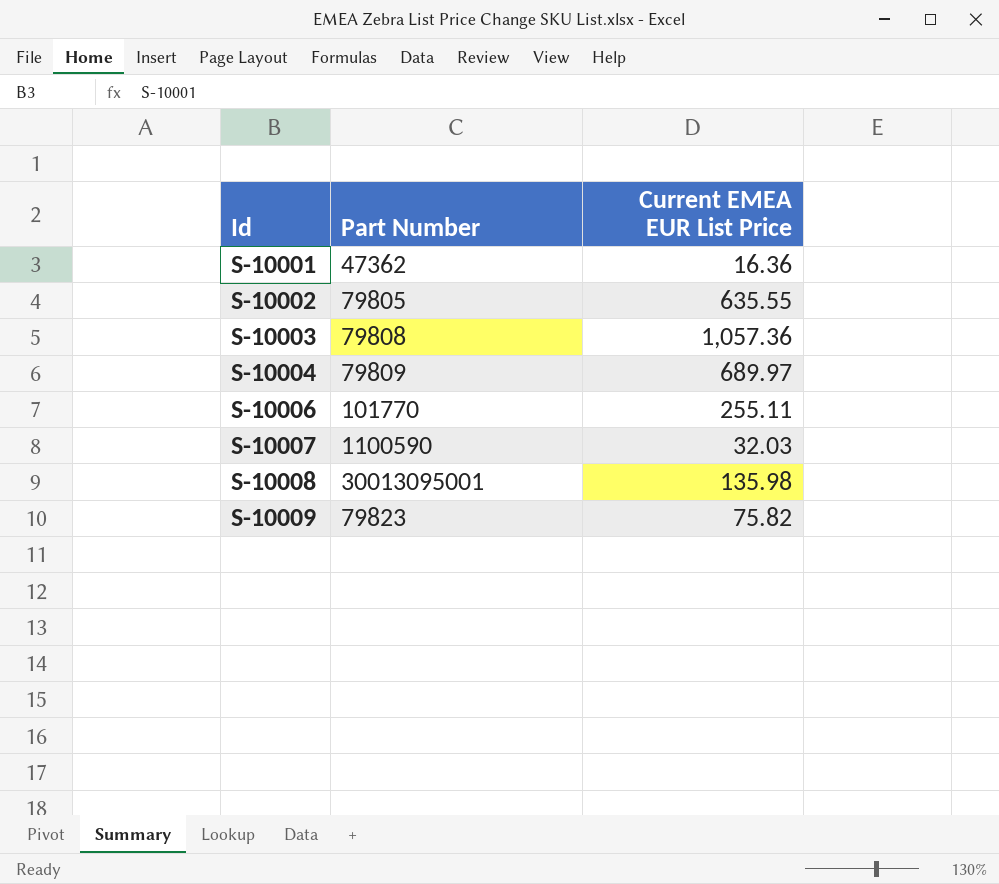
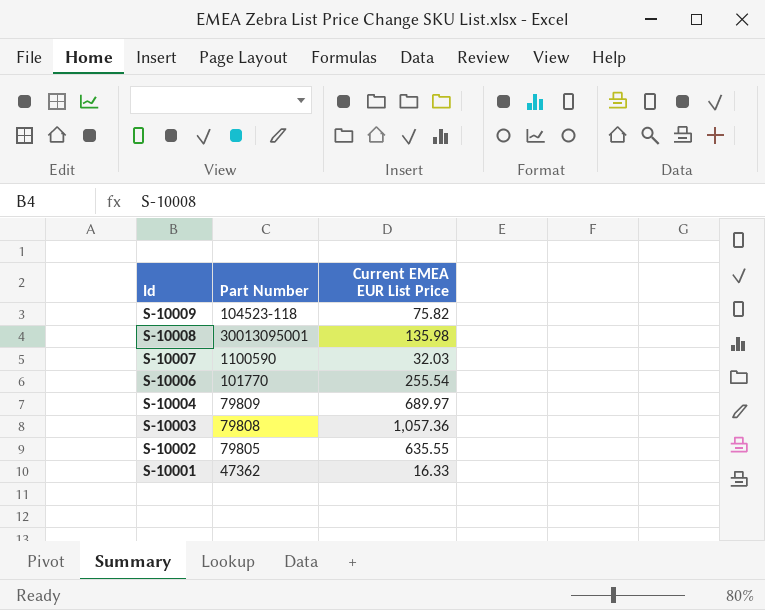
row order: Id ascending -> Id descending
S-10009 | Part Number: 79823 -> 104523-118
S-10006 | Current EMEA EUR List Price: 255.11 -> 255.54
S-10001 | Current EMEA EUR List Price: 16.36 -> 16.33

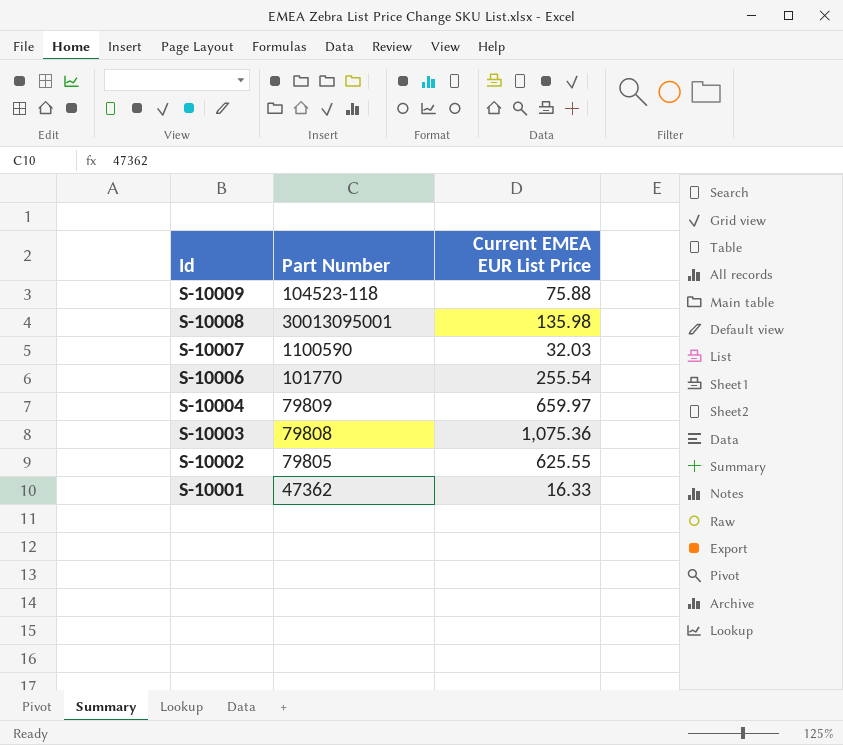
S-10009 | Current EMEA EUR List Price: 75.82 -> 75.88
S-10004 | Current EMEA EUR List Price: 689.97 -> 659.97
S-10003 | Current EMEA EUR List Price: 1,057.36 -> 1,075.36
S-10002 | Current EMEA EUR List Price: 635.55 -> 625.55

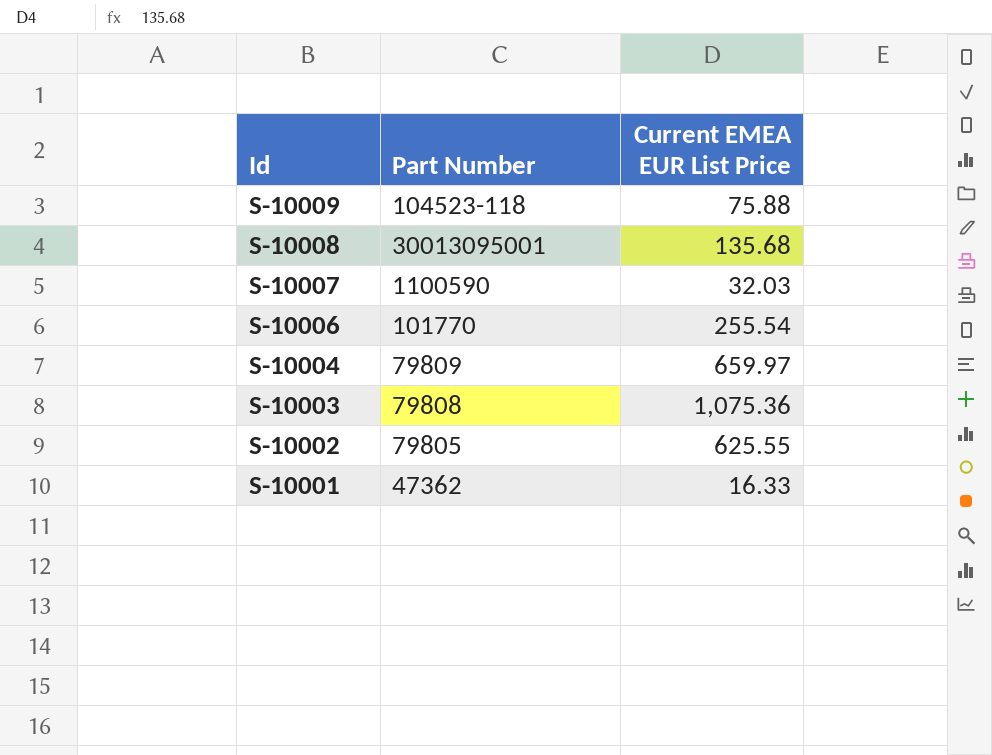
S-10008 | Current EMEA EUR List Price: 135.98 -> 135.68

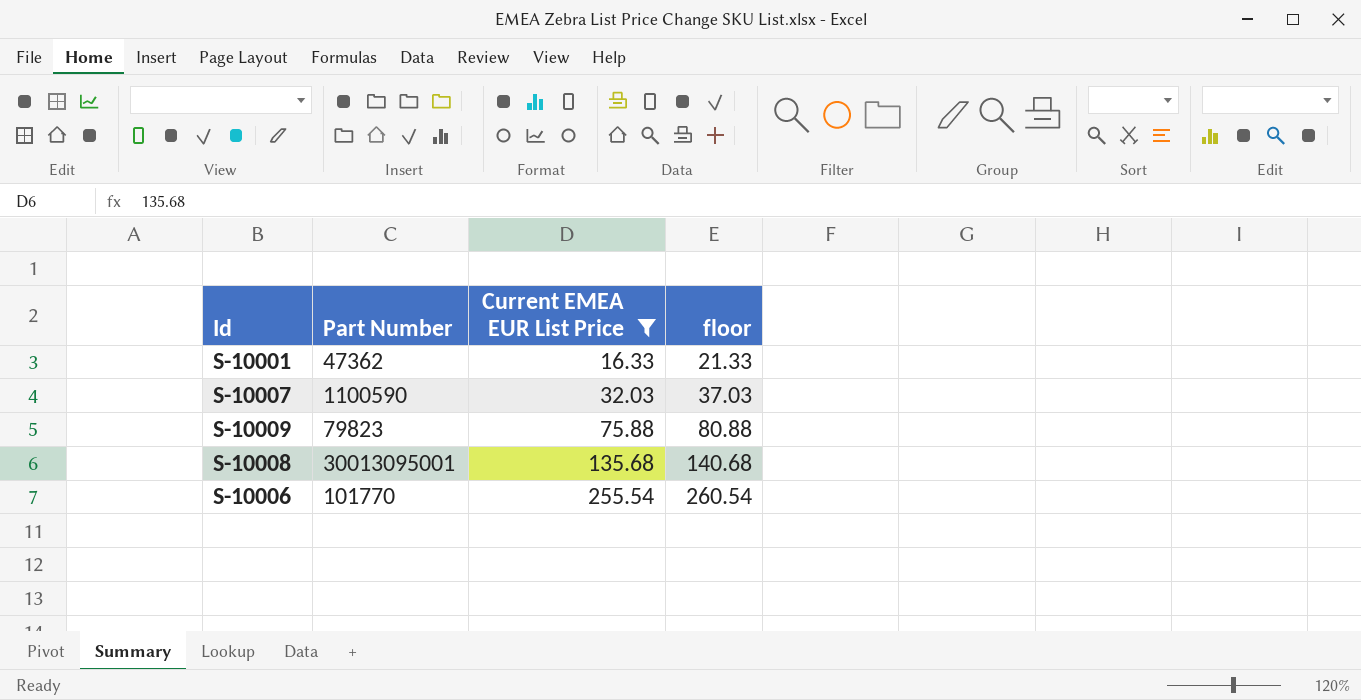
filter: none -> Current EMEA EUR List Price <= 255.54
row order: Id descending -> Current EMEA EUR List Price ascending
column floor | formula: none -> [Current EMEA EUR List Price] + 5
S-10009 | Part Number: 104523-118 -> 79823

